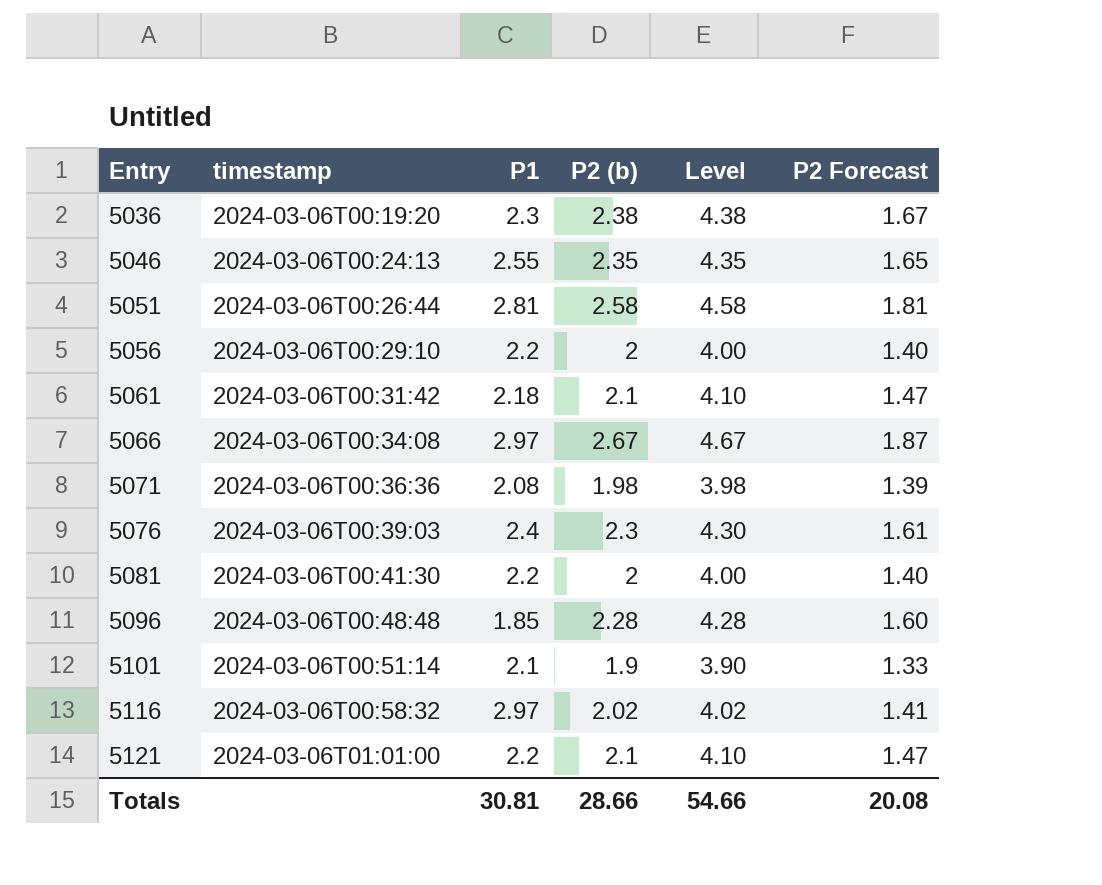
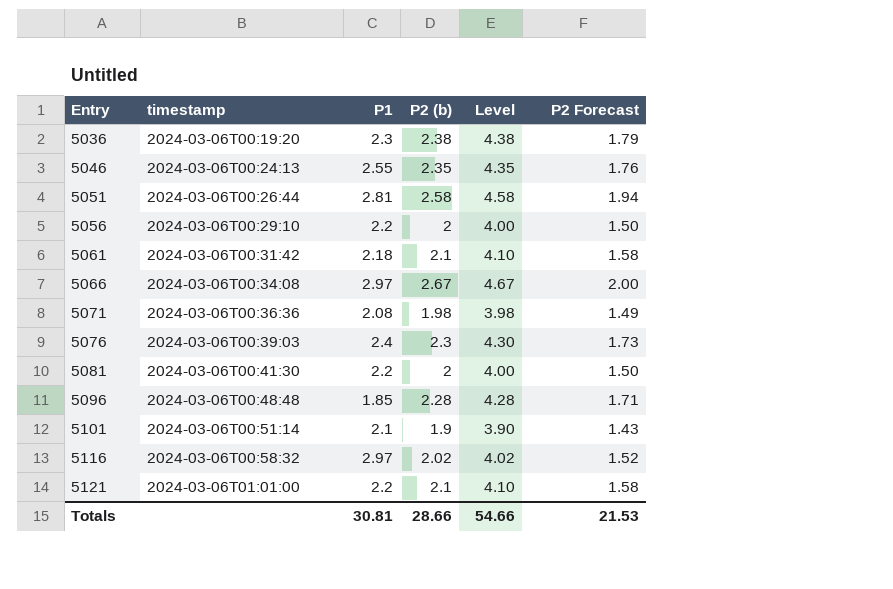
column P2 Forecast | formula: [P2 (b)] * 0.7 -> [P2 (b)] * 0.75
Totals | P2 Forecast: 20.08 -> 21.53

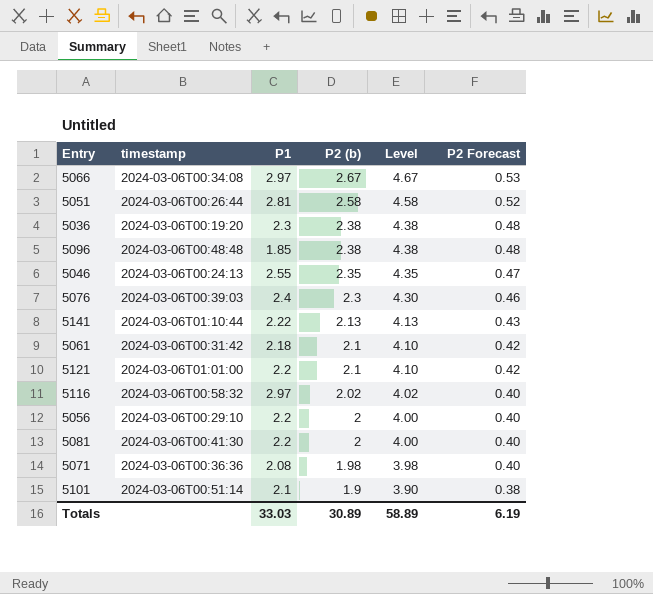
row order: Entry ascending -> P2 (b) descending
column P2 Forecast | formula: [P2 (b)] * 0.75 -> [P2 (b)] * 0.2
5096 | P2 (b): 2.28 -> 2.38
5096 | Level: 4.28 -> 4.38
row 5141: none -> 2024-03-06T01:10:44 | 2.22 | 2.13 | 4.13 | 0.43
Totals | P1: 30.81 -> 33.03
Totals | P2 (b): 28.66 -> 30.89
Totals | Level: 54.66 -> 58.89
Totals | P2 Forecast: 21.53 -> 6.19

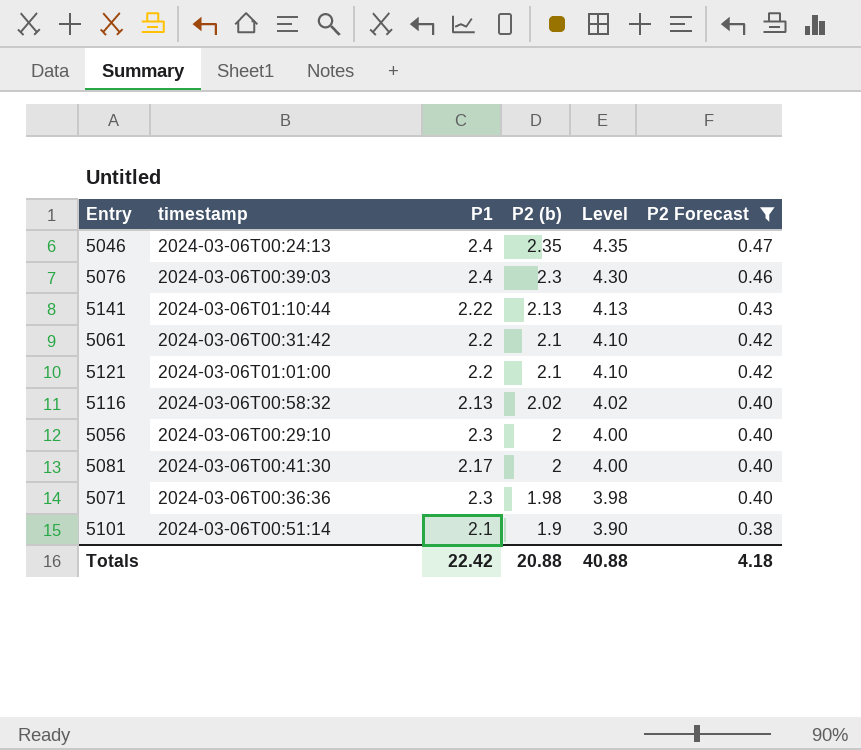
filter: none -> P2 Forecast <= 0.47
5046 | P1: 2.55 -> 2.4
5061 | P1: 2.18 -> 2.2
5116 | P1: 2.97 -> 2.13
5056 | P1: 2.2 -> 2.3
5081 | P1: 2.2 -> 2.17
5071 | P1: 2.08 -> 2.3
Totals | P1: 33.03 -> 22.42
Totals | P2 (b): 30.89 -> 20.88
Totals | Level: 58.89 -> 40.88
Totals | P2 Forecast: 6.19 -> 4.18

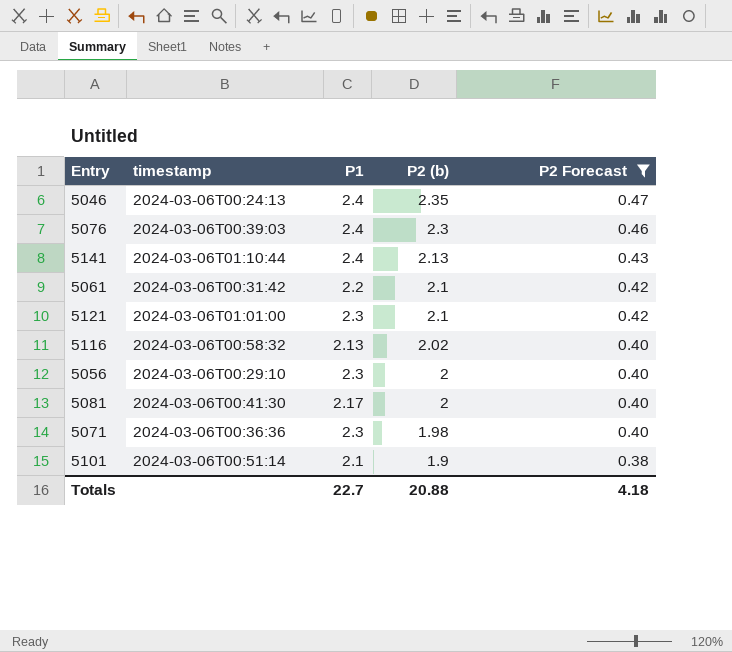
column Level | formula: [P2 (b)] + 2 -> none
5141 | P1: 2.22 -> 2.4
5121 | P1: 2.2 -> 2.3
Totals | P1: 22.42 -> 22.7

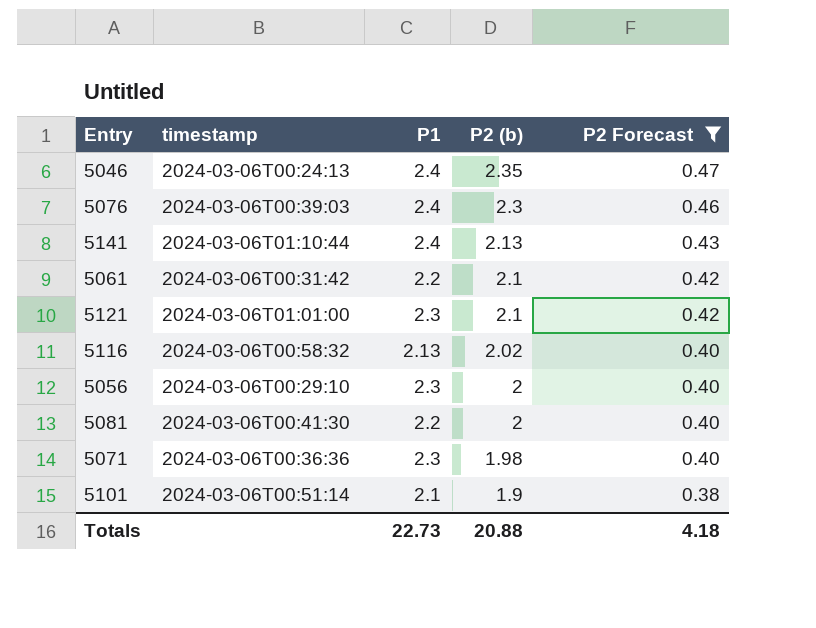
5081 | P1: 2.17 -> 2.2
Totals | P1: 22.7 -> 22.73

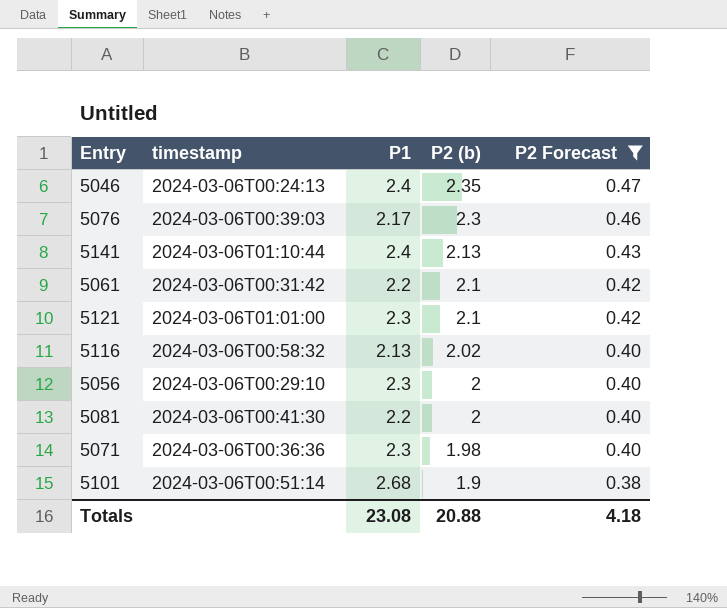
5076 | P1: 2.4 -> 2.17
5101 | P1: 2.1 -> 2.68
Totals | P1: 22.73 -> 23.08

